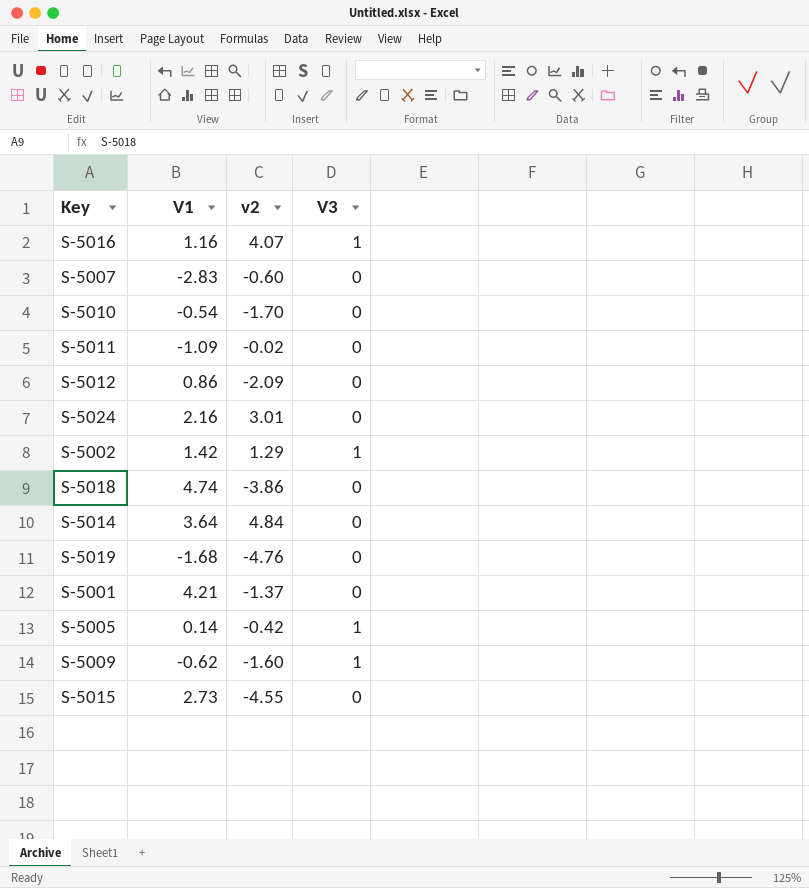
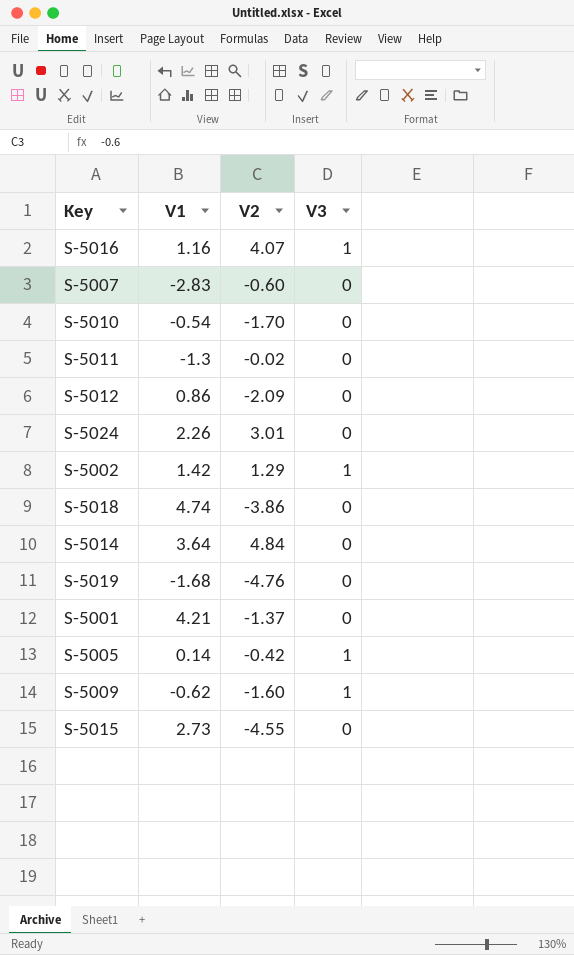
column name: v2 -> V2
S-5011 | V1: -1.09 -> -1.3
S-5024 | V1: 2.16 -> 2.26

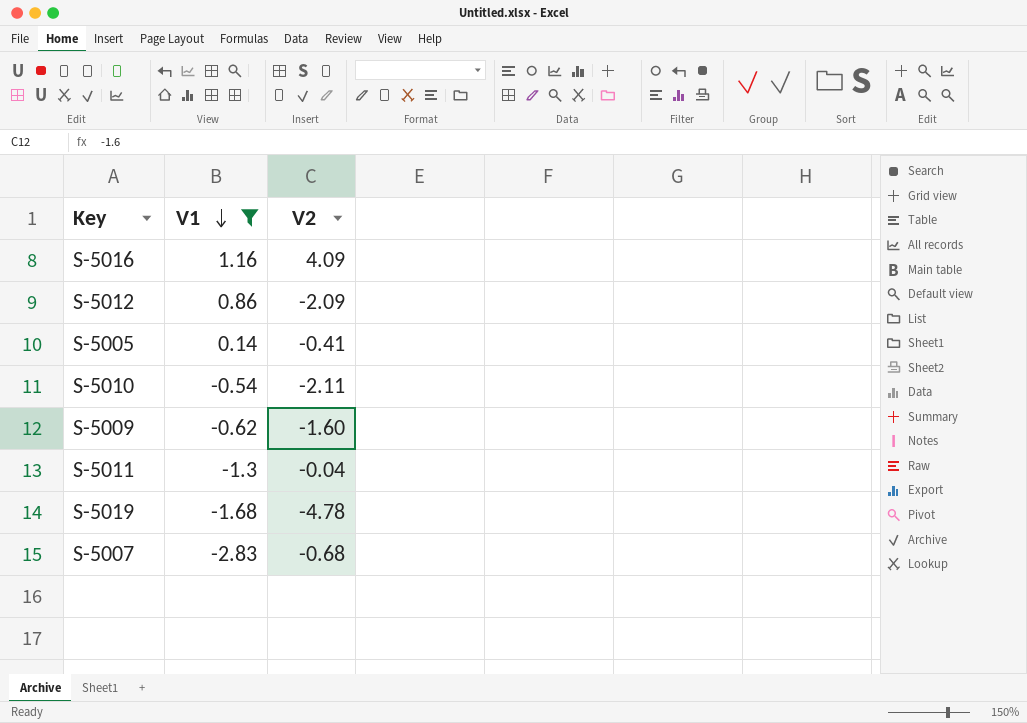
filter: none -> V1 <= 1.16
row order: none -> V1 descending
column V3 | position: 4 -> none
S-5016 | V2: 4.07 -> 4.09
S-5005 | V2: -0.42 -> -0.41
S-5010 | V2: -1.70 -> -2.11
S-5011 | V2: -0.02 -> -0.04
S-5019 | V2: -4.76 -> -4.78
S-5007 | V2: -0.60 -> -0.68

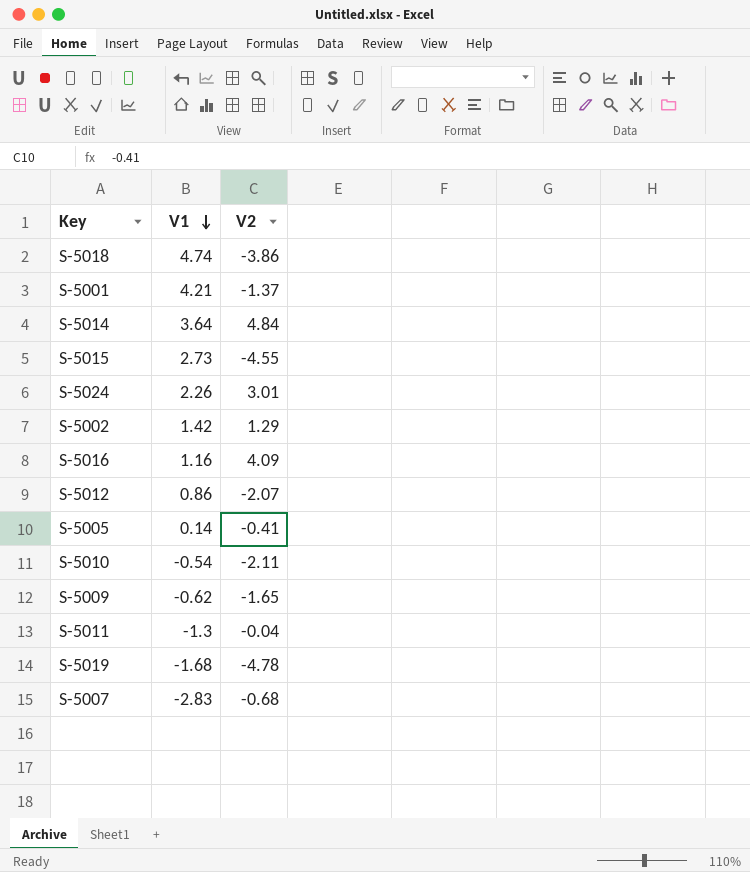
filter: V1 <= 1.16 -> none
S-5012 | V2: -2.09 -> -2.07
S-5009 | V2: -1.60 -> -1.65

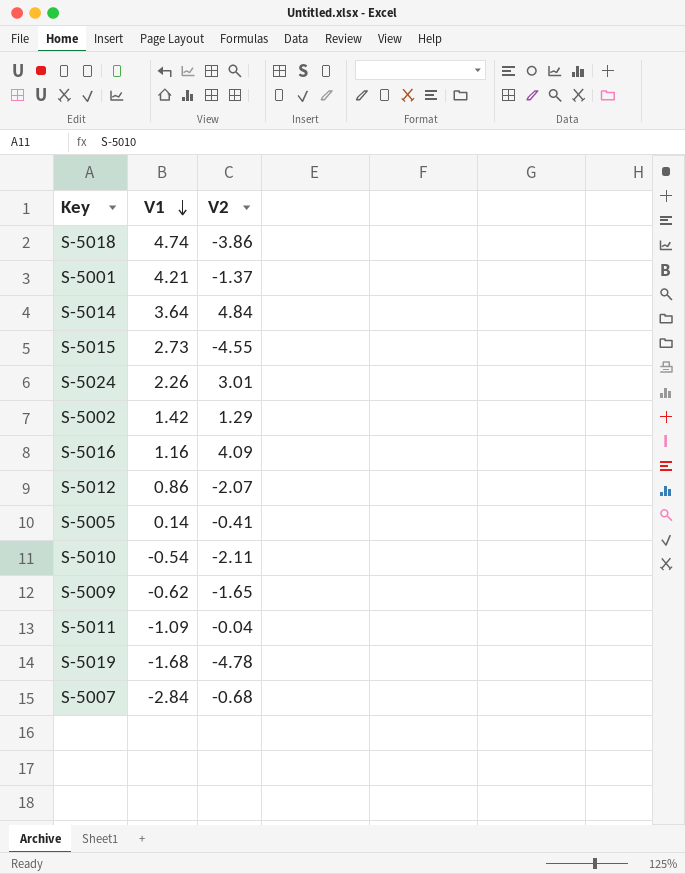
S-5011 | V1: -1.3 -> -1.09
S-5007 | V1: -2.83 -> -2.84

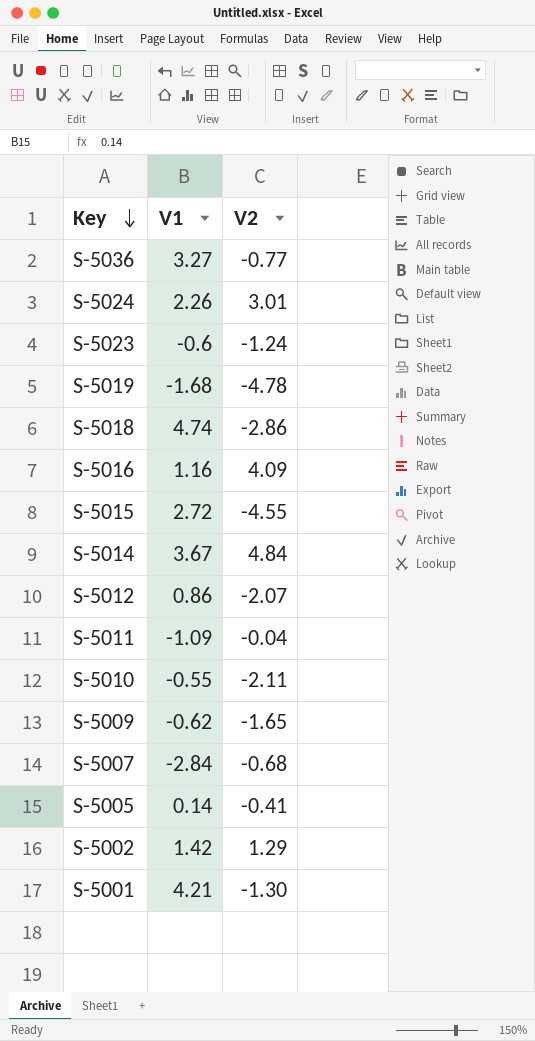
row order: V1 descending -> Key descending
row S-5036: none -> 3.27 | -0.77
row S-5023: none -> -0.6 | -1.24
S-5018 | V2: -3.86 -> -2.86
S-5015 | V1: 2.73 -> 2.72
S-5014 | V1: 3.64 -> 3.67
S-5010 | V1: -0.54 -> -0.55
S-5001 | V2: -1.37 -> -1.30

